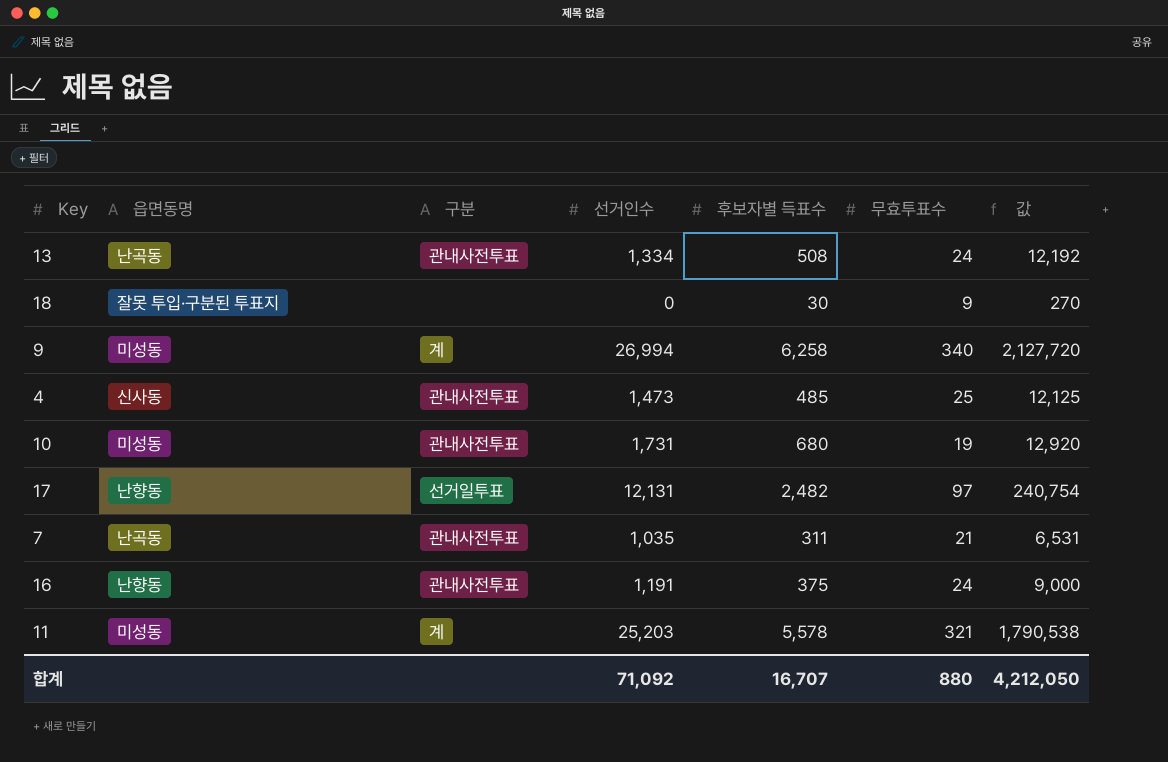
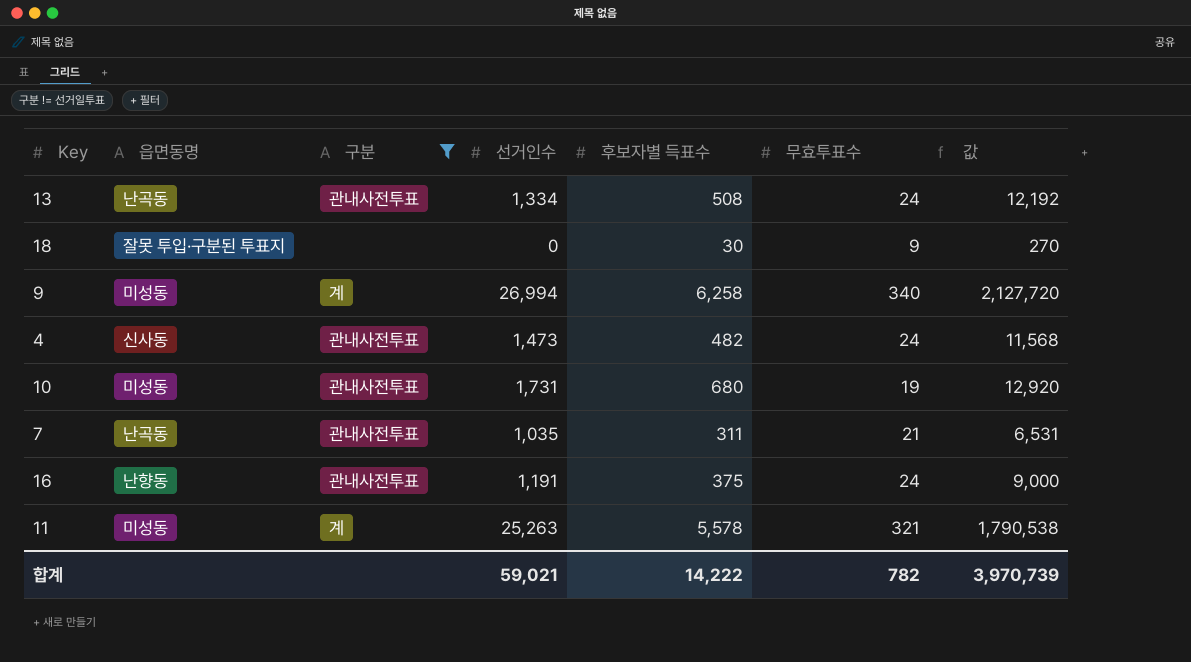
filter: none -> 구분 != 선거일투표
4 | 후보자별 득표수: 485 -> 482
4 | 무효투표수: 25 -> 24
4 | 값: 12,125 -> 11,568
11 | 선거인수: 25,203 -> 25,263
합계 | 선거인수: 71,092 -> 59,021
합계 | 후보자별 득표수: 16,707 -> 14,222
합계 | 무효투표수: 880 -> 782
합계 | 값: 4,212,050 -> 3,970,739

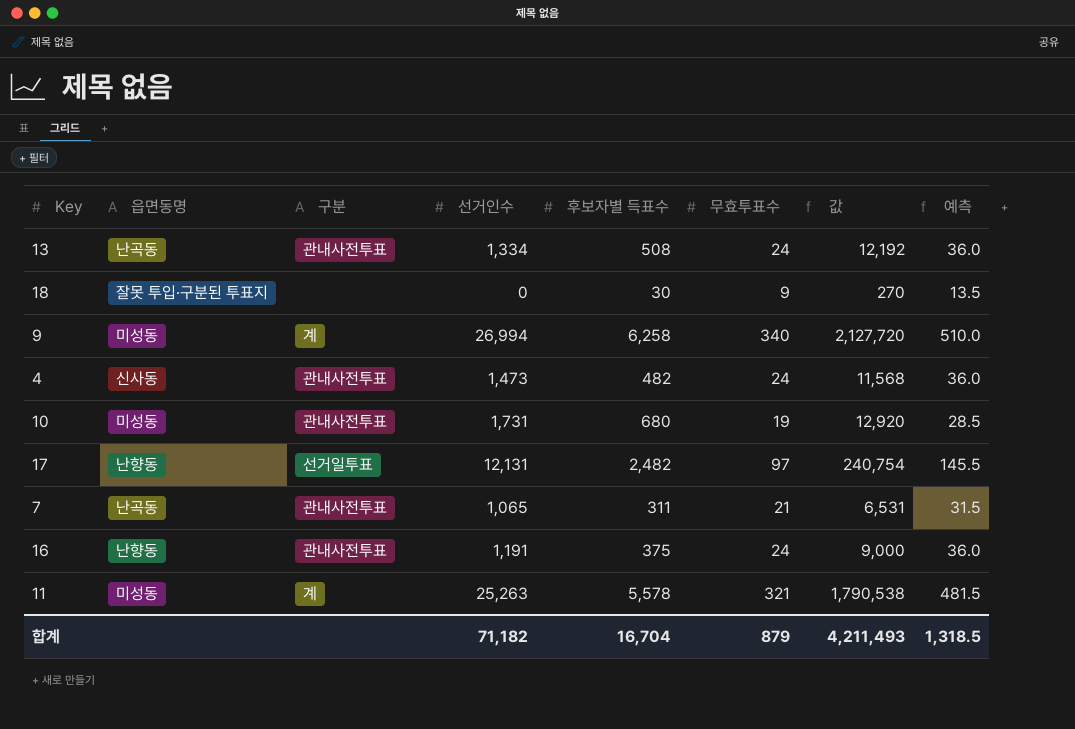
filter: 구분 != 선거일투표 -> none
column 예측 | formula: none -> [무효투표수] * 1.5
7 | 선거인수: 1,035 -> 1,065
합계 | 선거인수: 59,021 -> 71,182
합계 | 후보자별 득표수: 14,222 -> 16,704
합계 | 무효투표수: 782 -> 879
합계 | 값: 3,970,739 -> 4,211,493

